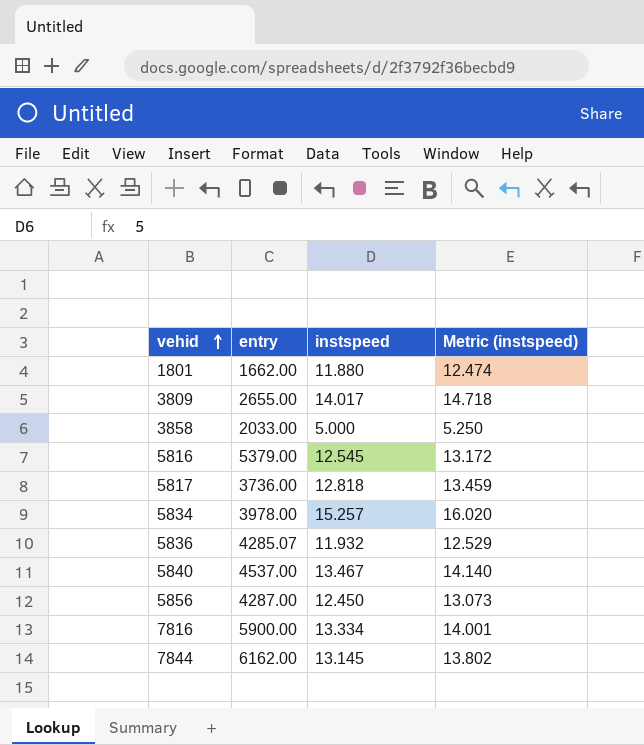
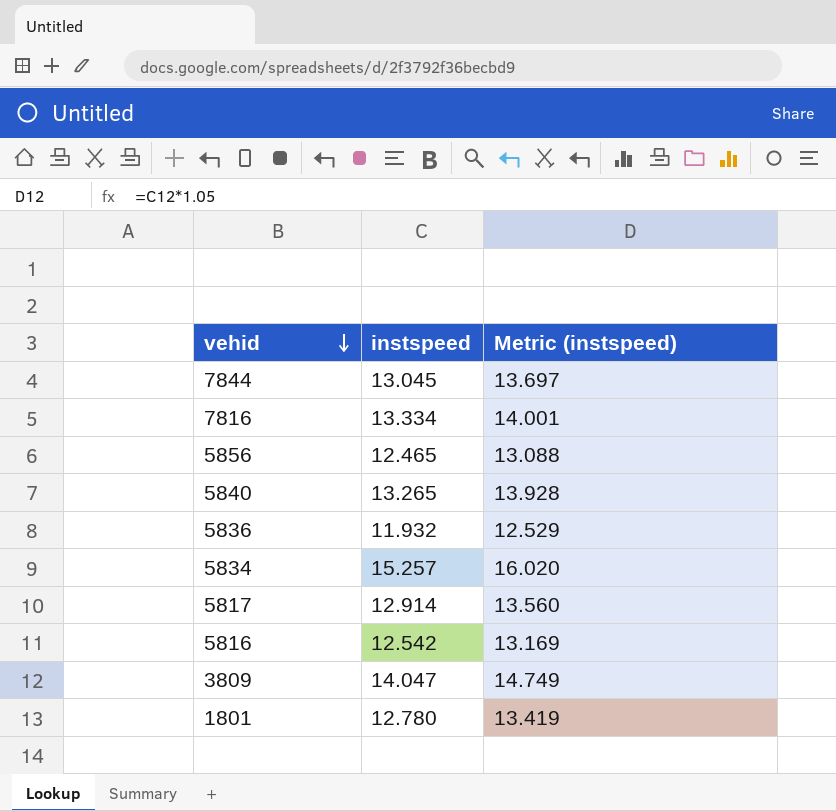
row order: vehid ascending -> vehid descending
column entry | position: 2 -> none
row 3858: 2033.00 | 5.000 | 5.250 -> none
7844 | instspeed: 13.145 -> 13.045
7844 | Metric (instspeed): 13.802 -> 13.697
5856 | instspeed: 12.450 -> 12.465
5856 | Metric (instspeed): 13.073 -> 13.088
5840 | instspeed: 13.467 -> 13.265
5840 | Metric (instspeed): 14.140 -> 13.928
5817 | instspeed: 12.818 -> 12.914
5817 | Metric (instspeed): 13.459 -> 13.560
5816 | instspeed: 12.545 -> 12.542
5816 | Metric (instspeed): 13.172 -> 13.169
3809 | instspeed: 14.017 -> 14.047
3809 | Metric (instspeed): 14.718 -> 14.749
1801 | instspeed: 11.880 -> 12.780
1801 | Metric (instspeed): 12.474 -> 13.419

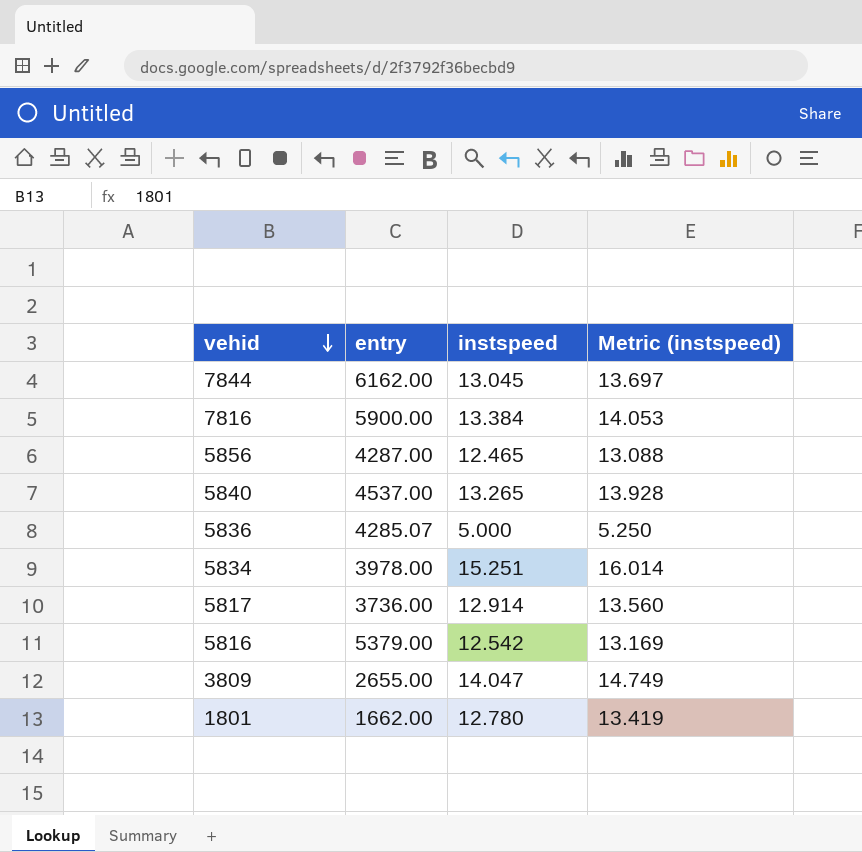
column entry | position: none -> 2
7816 | instspeed: 13.334 -> 13.384
7816 | Metric (instspeed): 14.001 -> 14.053
5836 | instspeed: 11.932 -> 5.000
5836 | Metric (instspeed): 12.529 -> 5.250
5834 | instspeed: 15.257 -> 15.251
5834 | Metric (instspeed): 16.020 -> 16.014

